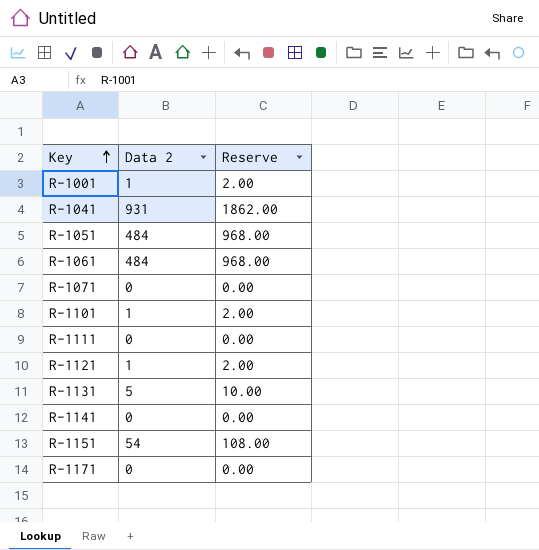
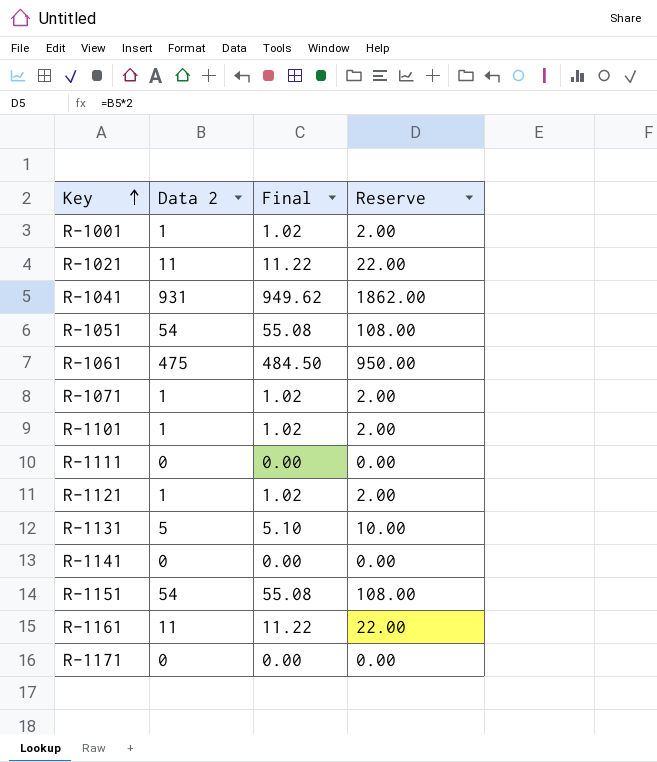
column Final | formula: none -> [Data 2] * 1.02
row R-1021: none -> 11 | 11.22 | 22.00
R-1051 | Data 2: 484 -> 54
R-1051 | Reserve: 968.00 -> 108.00
R-1061 | Data 2: 484 -> 475
R-1061 | Reserve: 968.00 -> 950.00
R-1071 | Data 2: 0 -> 1
R-1071 | Reserve: 0.00 -> 2.00
row R-1161: none -> 11 | 11.22 | 22.00

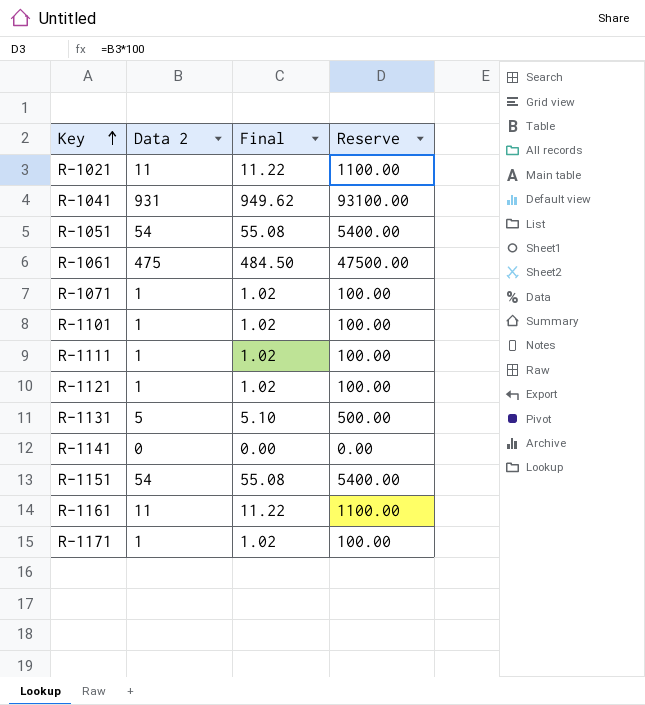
column Reserve | formula: [Data 2] * 2 -> [Data 2] * 100
row R-1001: 1 | 1.02 | 2.00 -> none
R-1111 | Data 2: 0 -> 1
R-1111 | Final: 0.00 -> 1.02
R-1171 | Data 2: 0 -> 1
R-1171 | Final: 0.00 -> 1.02

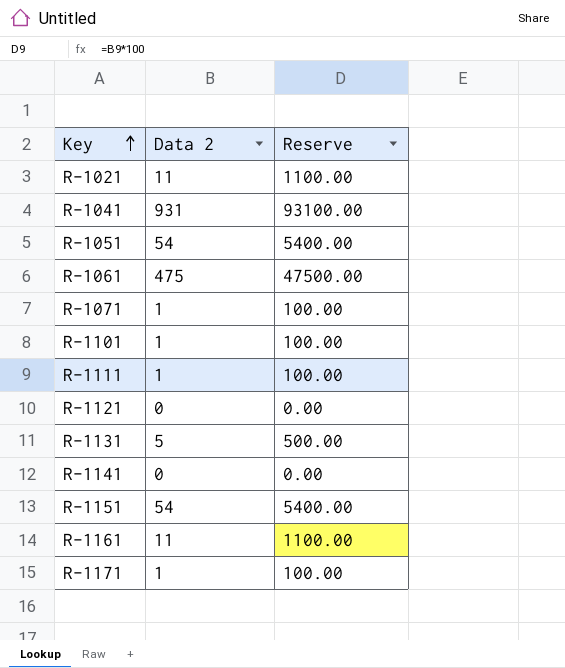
column Final | formula: [Data 2] * 1.02 -> none
R-1121 | Data 2: 1 -> 0
R-1121 | Reserve: 100.00 -> 0.00

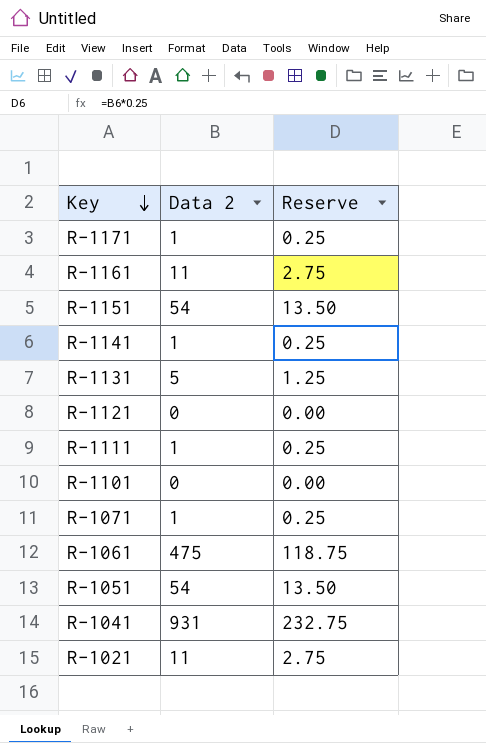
row order: Key ascending -> Key descending
column Reserve | formula: [Data 2] * 100 -> [Data 2] * 0.25
R-1141 | Data 2: 0 -> 1
R-1101 | Data 2: 1 -> 0

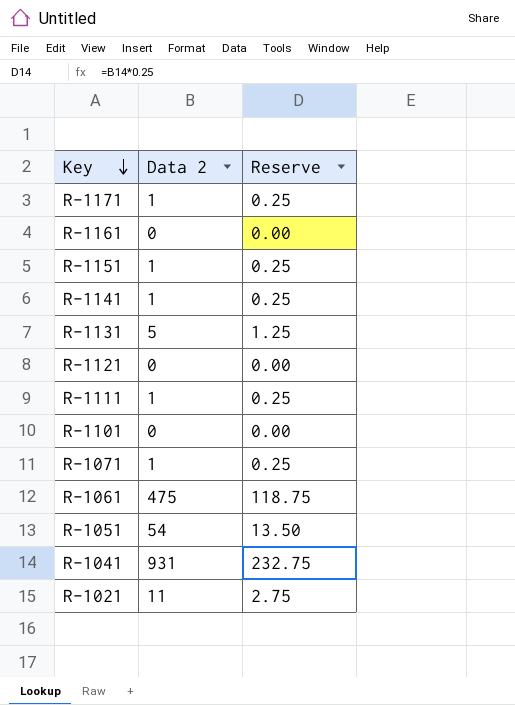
R-1161 | Data 2: 11 -> 0
R-1161 | Reserve: 2.75 -> 0.00
R-1151 | Data 2: 54 -> 1
R-1151 | Reserve: 13.50 -> 0.25

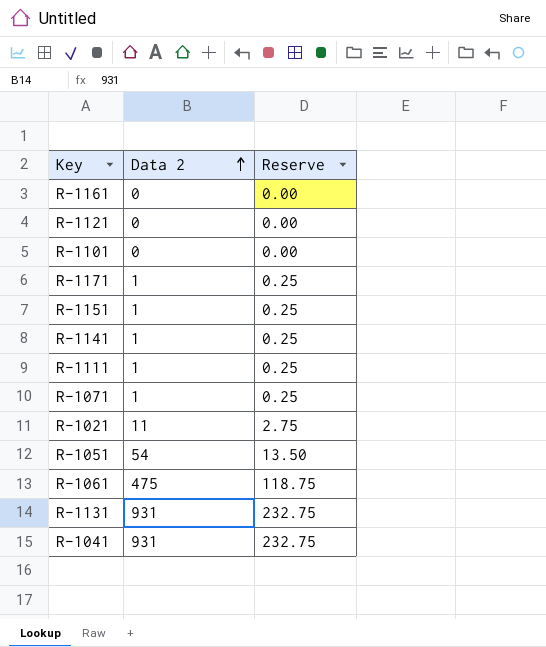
row order: Key descending -> Data 2 ascending
R-1131 | Data 2: 5 -> 931
R-1131 | Reserve: 1.25 -> 232.75

